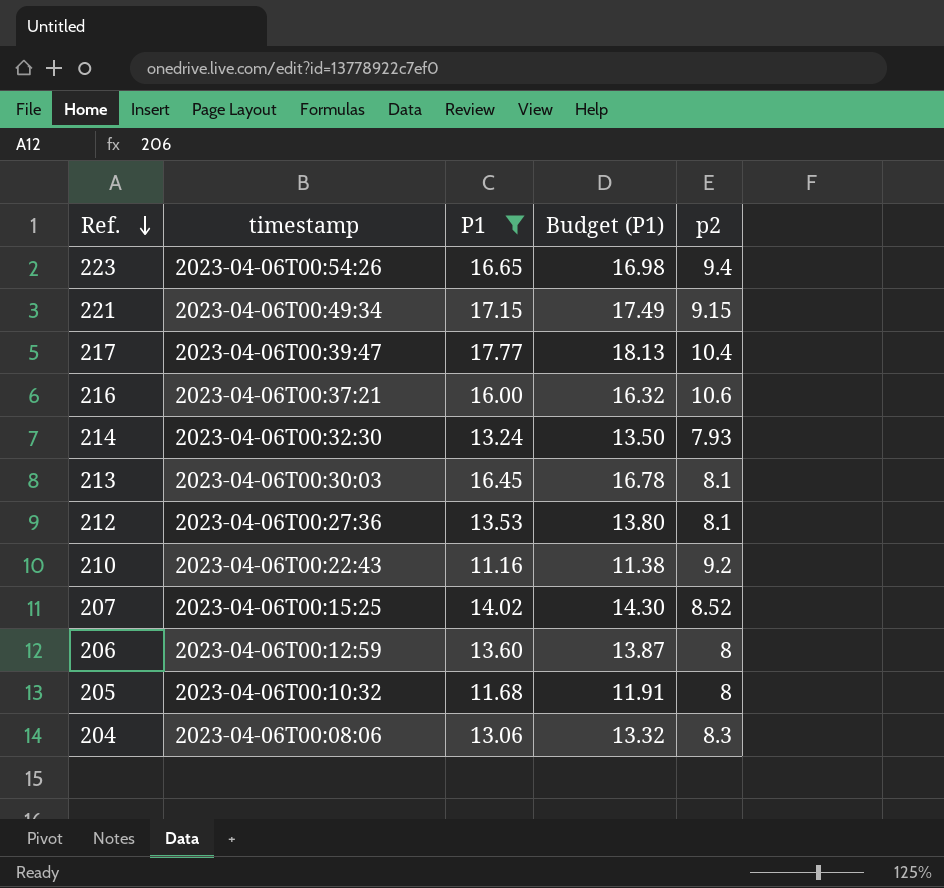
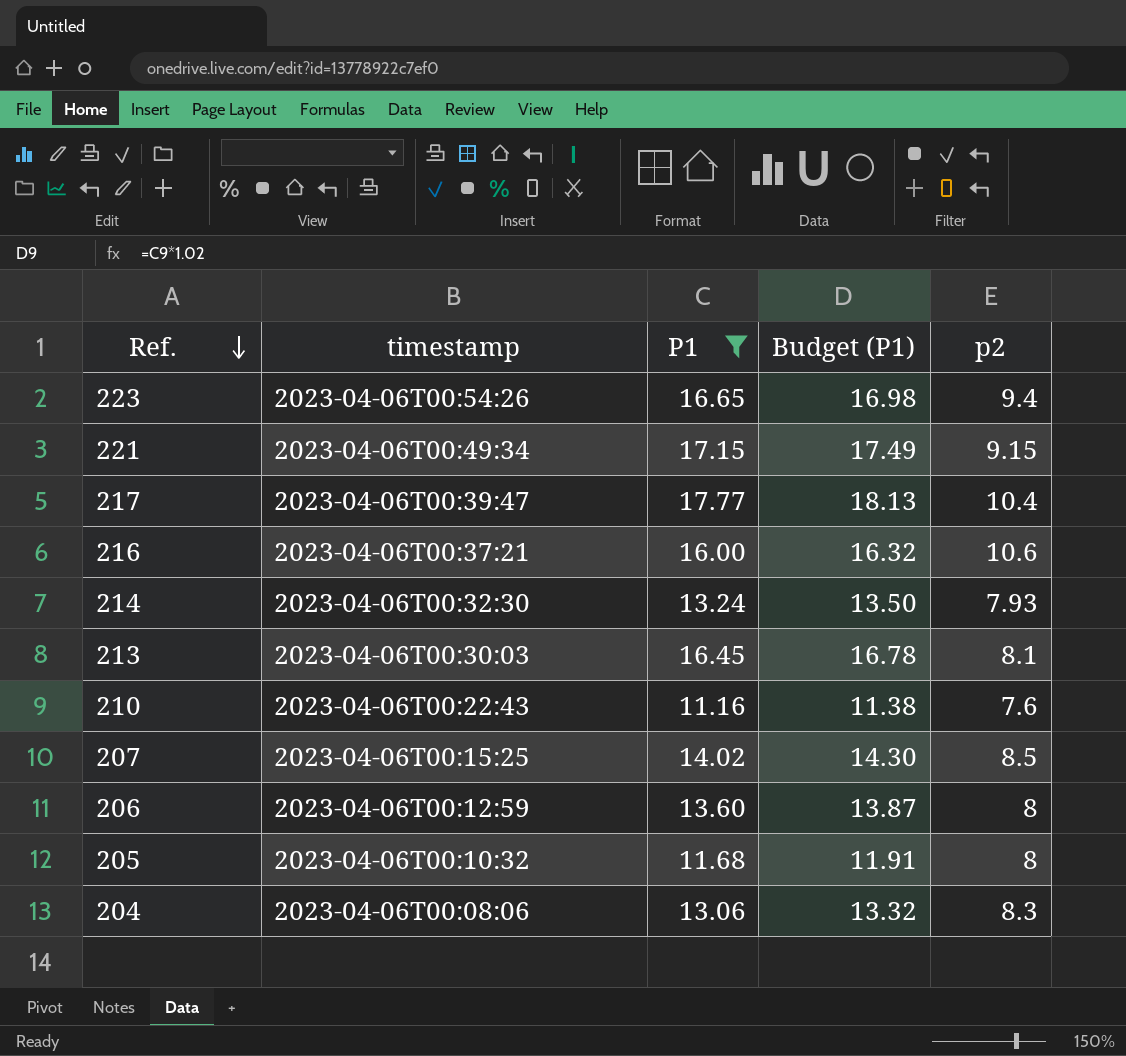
row 212: 2023-04-06T00:27:36 | 13.53 | 13.80 | 8.1 -> none
210 | p2: 9.2 -> 7.6
207 | p2: 8.52 -> 8.5

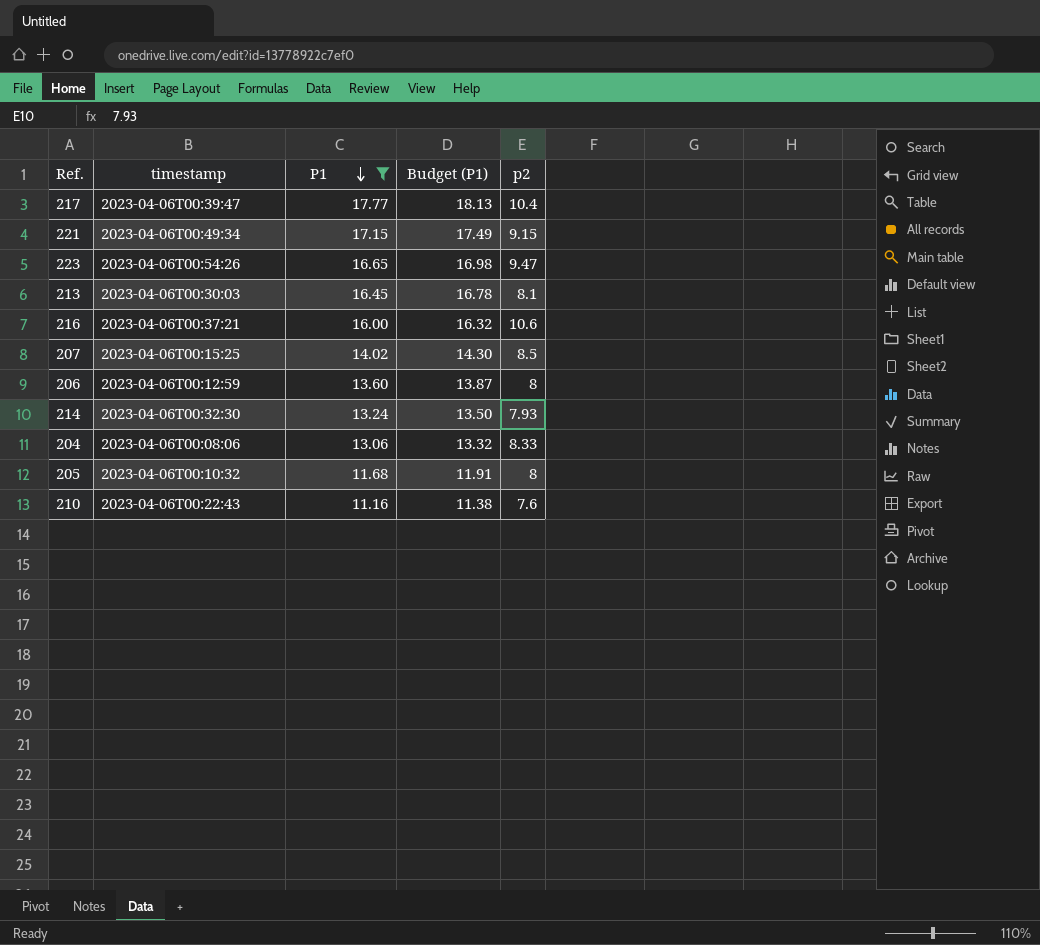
row order: Ref. descending -> P1 descending
223 | p2: 9.4 -> 9.47
204 | p2: 8.3 -> 8.33

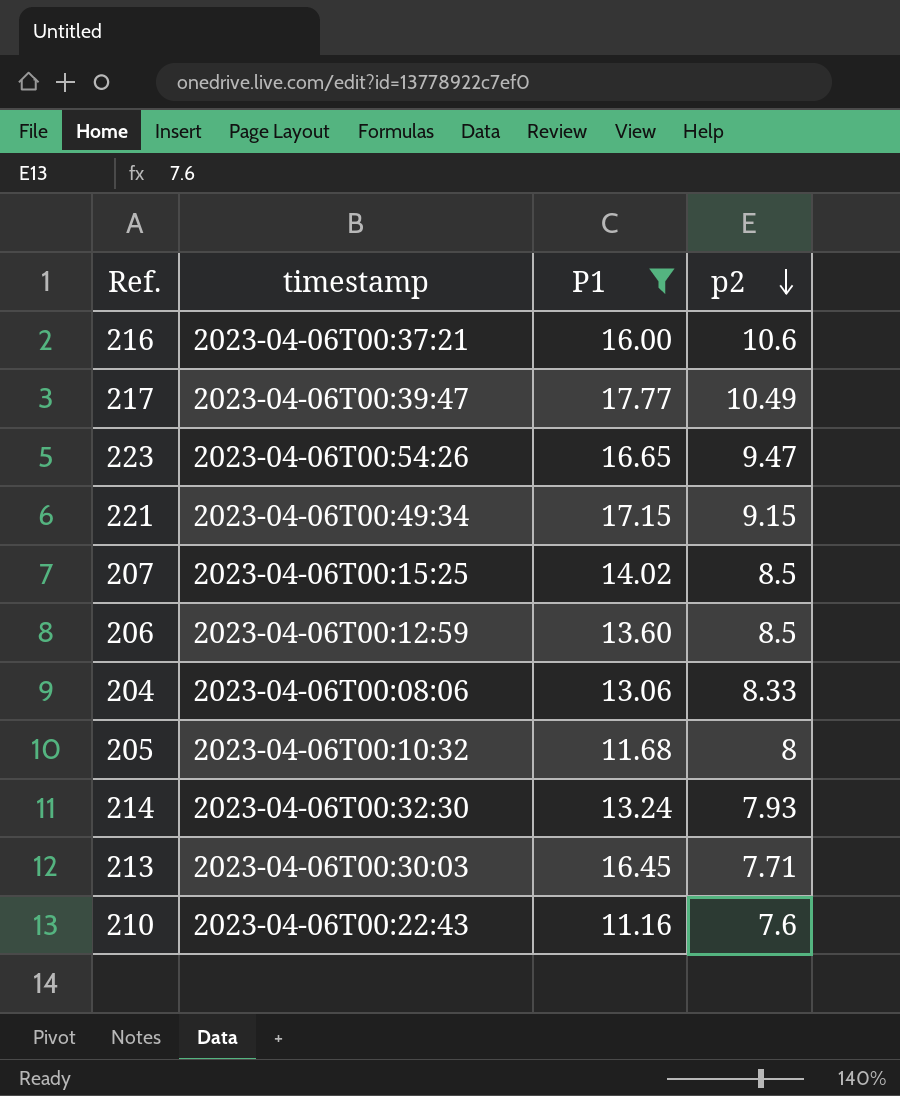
row order: P1 descending -> p2 descending
column Budget (P1) | formula: [P1] * 1.02 -> none
217 | p2: 10.4 -> 10.49
206 | p2: 8 -> 8.5
213 | p2: 8.1 -> 7.71

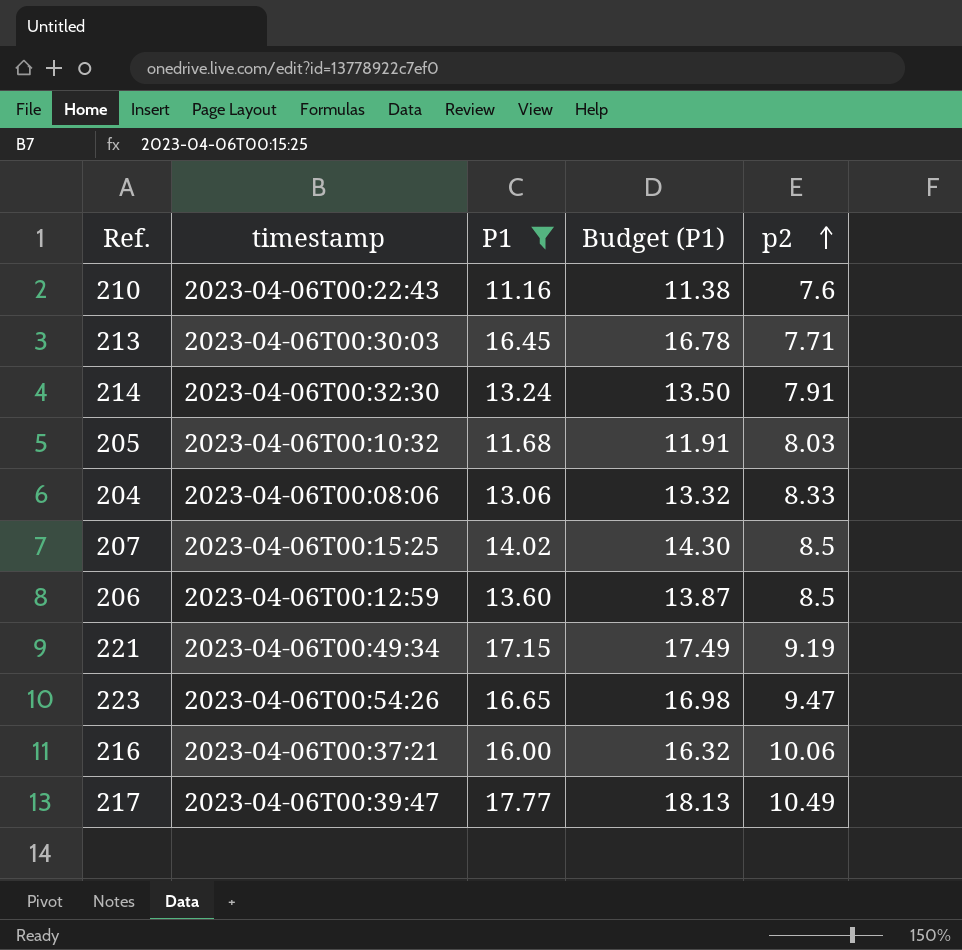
row order: p2 descending -> p2 ascending
column Budget (P1) | formula: none -> [P1] * 1.02
214 | p2: 7.93 -> 7.91
205 | p2: 8 -> 8.03
221 | p2: 9.15 -> 9.19
216 | p2: 10.6 -> 10.06

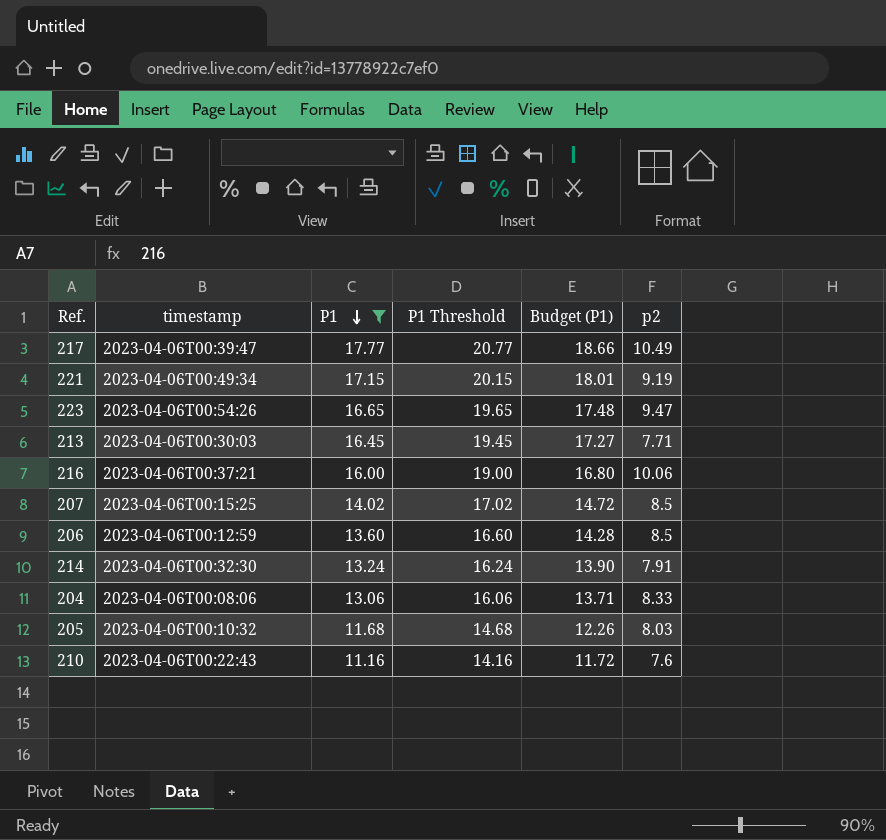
row order: p2 ascending -> P1 descending
column P1 Threshold | formula: none -> [P1] + 3
column Budget (P1) | formula: [P1] * 1.02 -> [P1] * 1.05

